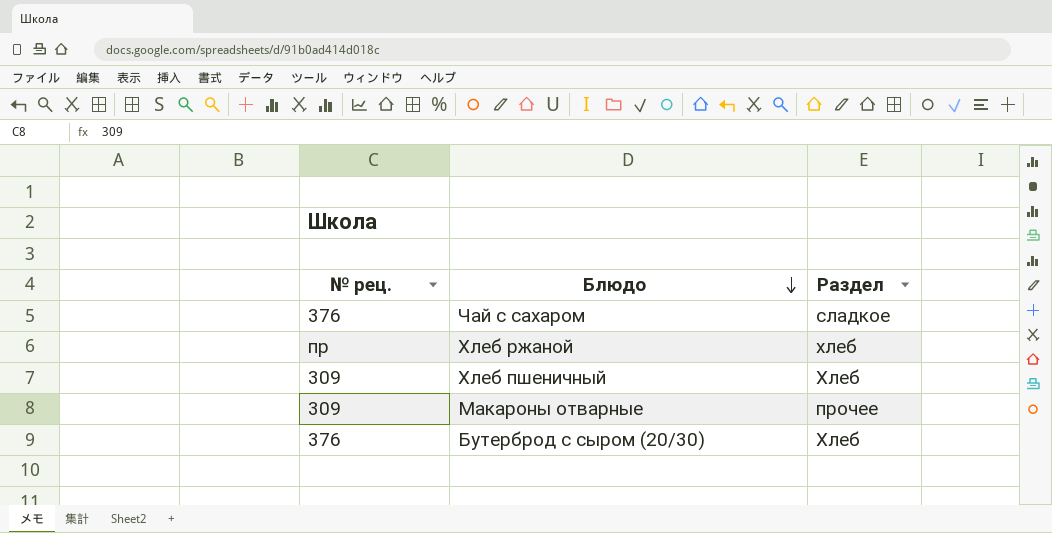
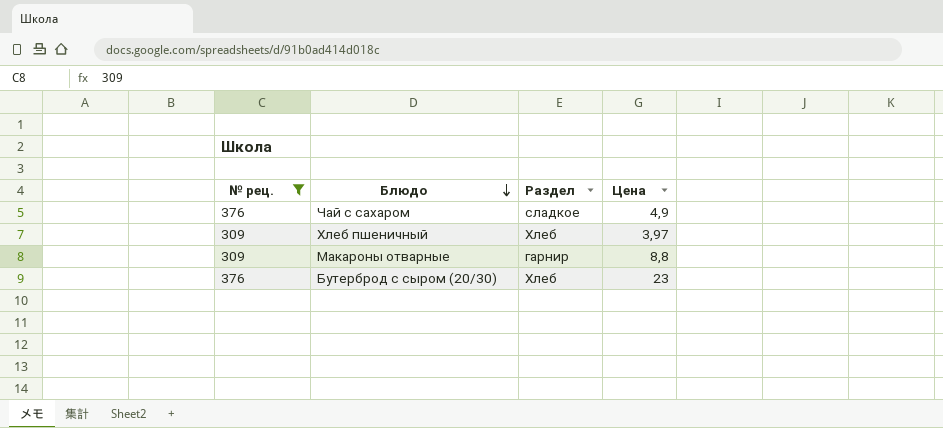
filter: none -> № рец. != пр
column Цена | position: none -> 4
Макароны отварные | Раздел: прочее -> гарнир

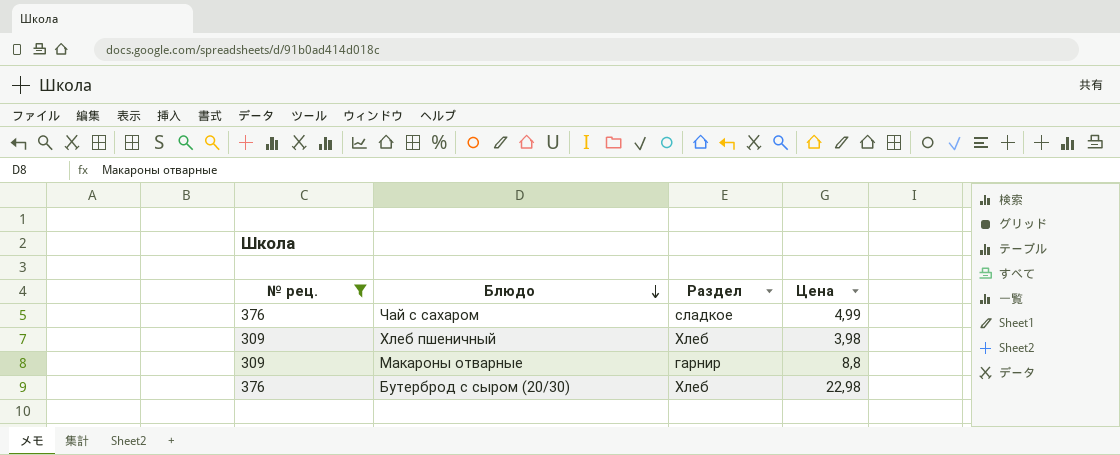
Чай с сахаром | Цена: 4,9 -> 4,99
Хлеб пшеничный | Цена: 3,97 -> 3,98
Бутерброд с сыром (20/30) | Цена: 23 -> 22,98

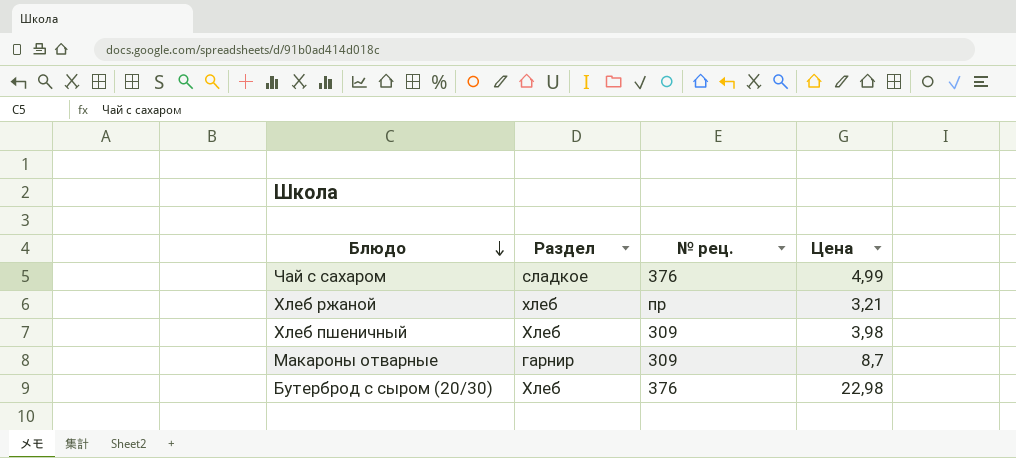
filter: № рец. != пр -> none
column № рец. | position: 1 -> 3
Макароны отварные | Цена: 8,8 -> 8,7

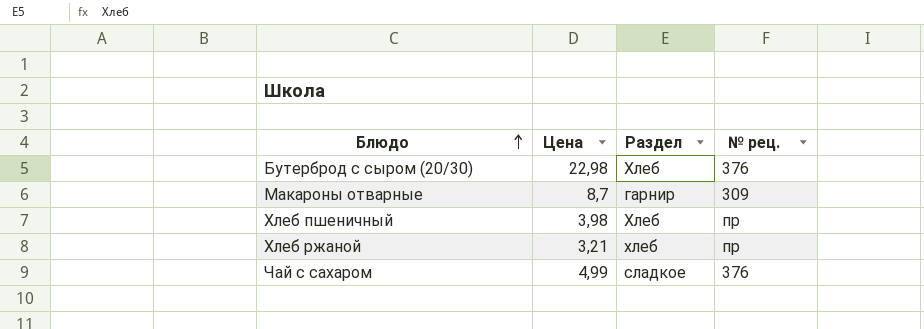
row order: Блюдо descending -> Блюдо ascending
column Цена | position: 4 -> 2
Хлеб пшеничный | № рец.: 309 -> пр

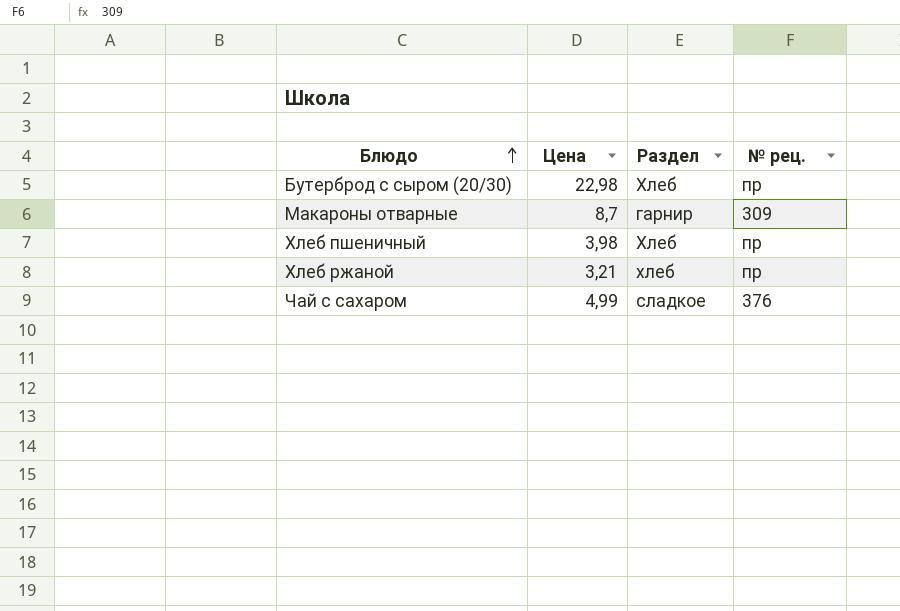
Бутерброд с сыром (20/30) | № рец.: 376 -> пр

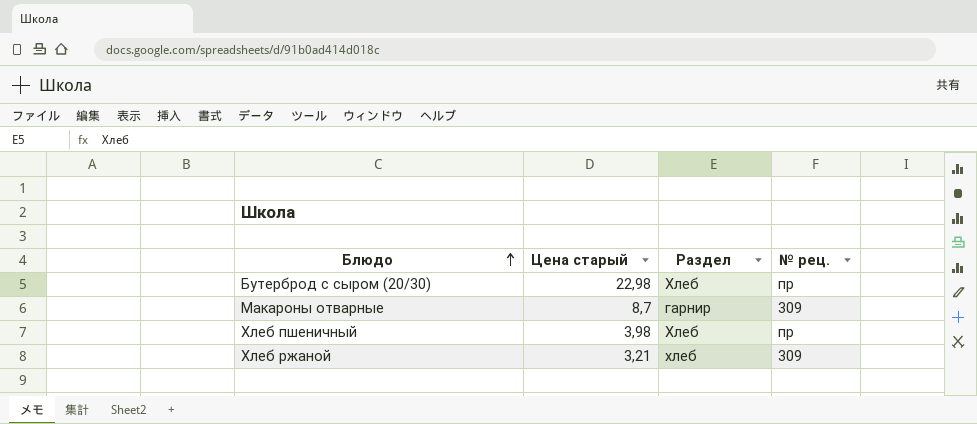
column name: Цена -> Цена старый
row Чай с сахаром: 4,99 | сладкое | 376 -> none
Хлеб ржаной | № рец.: пр -> 309

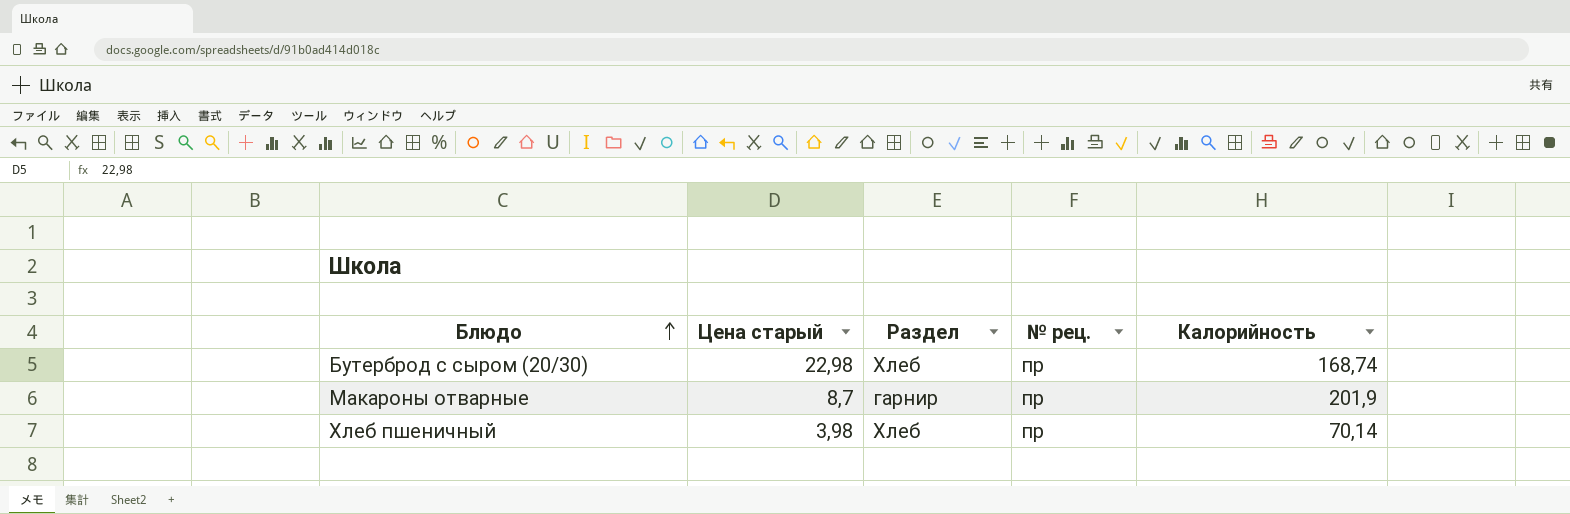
column Калорийность | position: none -> 5
row Хлеб ржаной: 3,21 | хлеб | 309 -> none
Макароны отварные | № рец.: 309 -> пр

